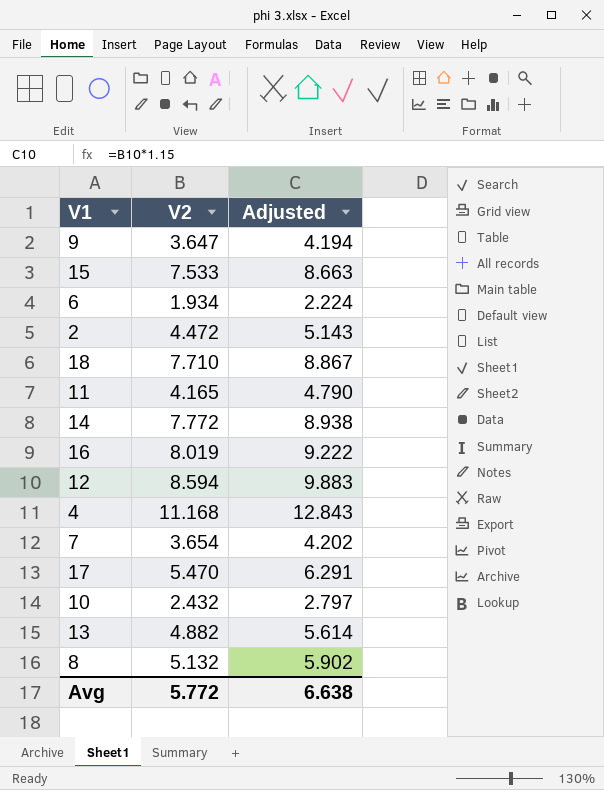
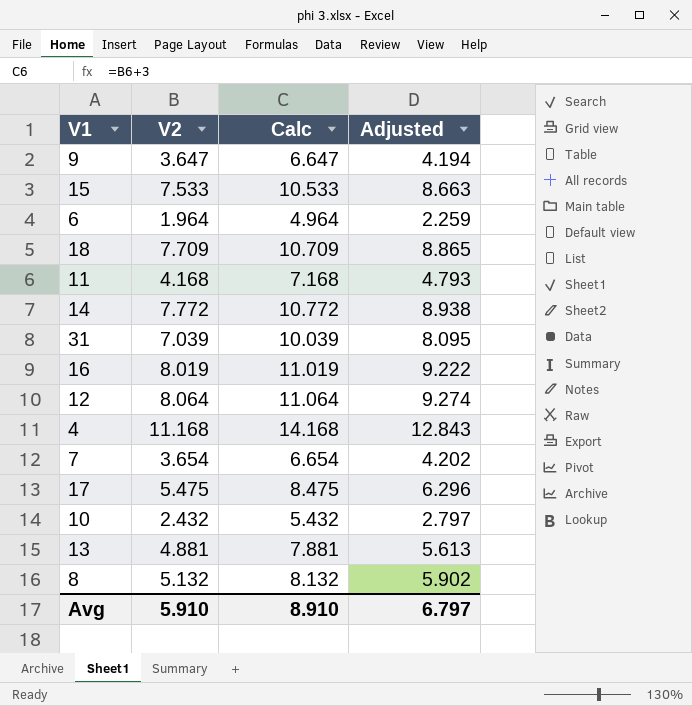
column Calc | formula: none -> [V2] + 3
row 2: 4.472 | 5.143 -> none
6 | V2: 1.934 -> 1.964
6 | Adjusted: 2.224 -> 2.259
18 | V2: 7.710 -> 7.709
18 | Adjusted: 8.867 -> 8.865
11 | V2: 4.165 -> 4.168
11 | Adjusted: 4.790 -> 4.793
row 31: none -> 7.039 | 10.039 | 8.095
12 | V2: 8.594 -> 8.064
12 | Adjusted: 9.883 -> 9.274
17 | V2: 5.470 -> 5.475
17 | Adjusted: 6.291 -> 6.296
13 | V2: 4.882 -> 4.881
13 | Adjusted: 5.614 -> 5.613
Avg | V2: 5.772 -> 5.910
Avg | Adjusted: 6.638 -> 6.797

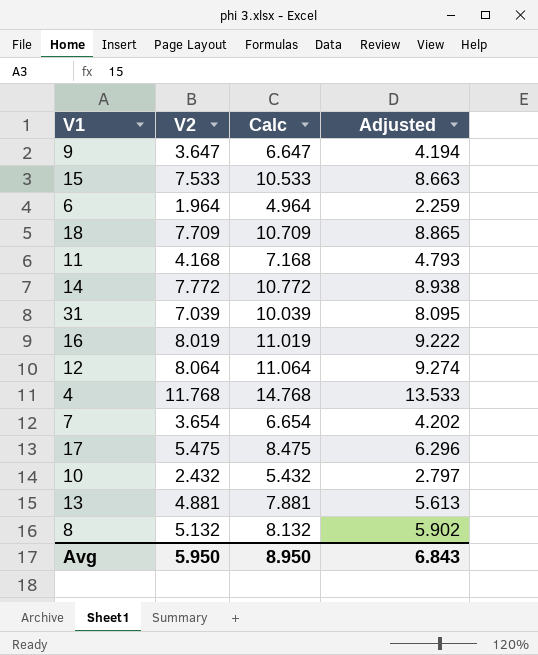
4 | V2: 11.168 -> 11.768
4 | Calc: 14.168 -> 14.768
4 | Adjusted: 12.843 -> 13.533
Avg | V2: 5.910 -> 5.950
Avg | Calc: 8.910 -> 8.950
Avg | Adjusted: 6.797 -> 6.843

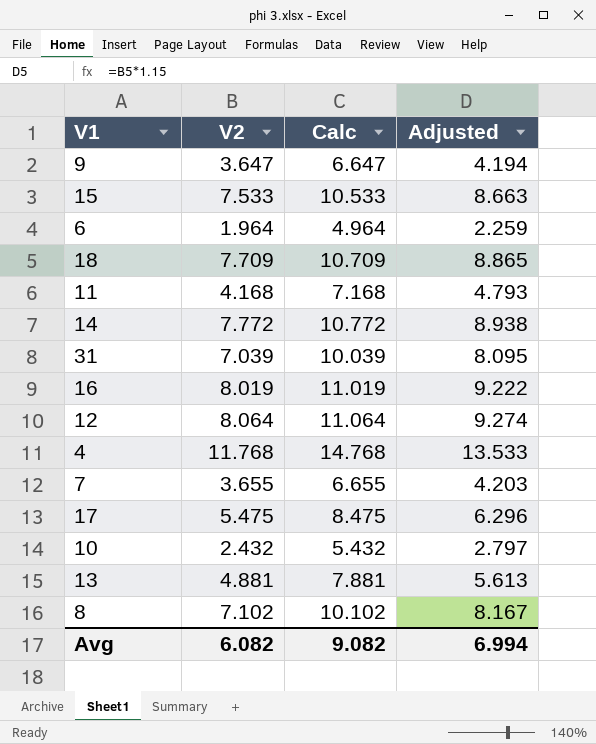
7 | V2: 3.654 -> 3.655
7 | Calc: 6.654 -> 6.655
7 | Adjusted: 4.202 -> 4.203
8 | V2: 5.132 -> 7.102
8 | Calc: 8.132 -> 10.102
8 | Adjusted: 5.902 -> 8.167
Avg | V2: 5.950 -> 6.082
Avg | Calc: 8.950 -> 9.082
Avg | Adjusted: 6.843 -> 6.994

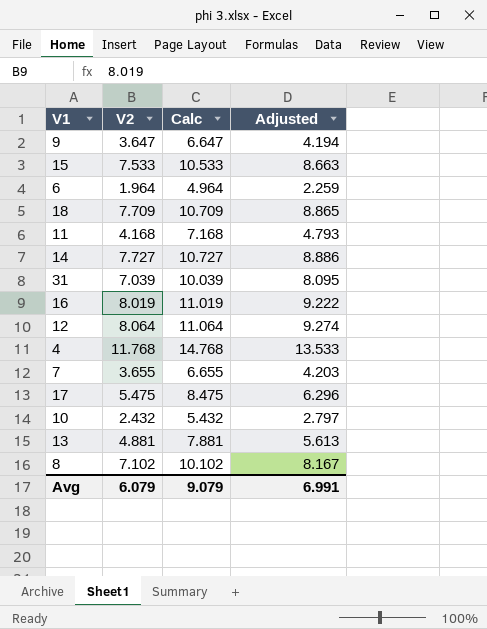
14 | V2: 7.772 -> 7.727
14 | Calc: 10.772 -> 10.727
14 | Adjusted: 8.938 -> 8.886
Avg | V2: 6.082 -> 6.079
Avg | Calc: 9.082 -> 9.079
Avg | Adjusted: 6.994 -> 6.991

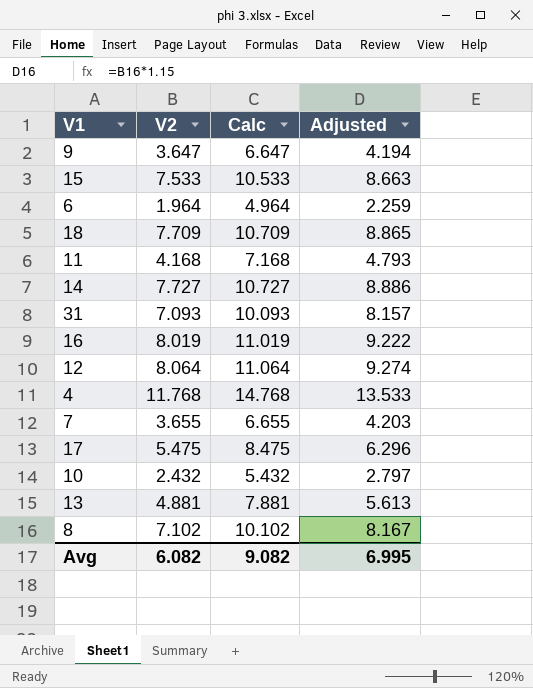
31 | V2: 7.039 -> 7.093
31 | Calc: 10.039 -> 10.093
31 | Adjusted: 8.095 -> 8.157
Avg | V2: 6.079 -> 6.082
Avg | Calc: 9.079 -> 9.082
Avg | Adjusted: 6.991 -> 6.995

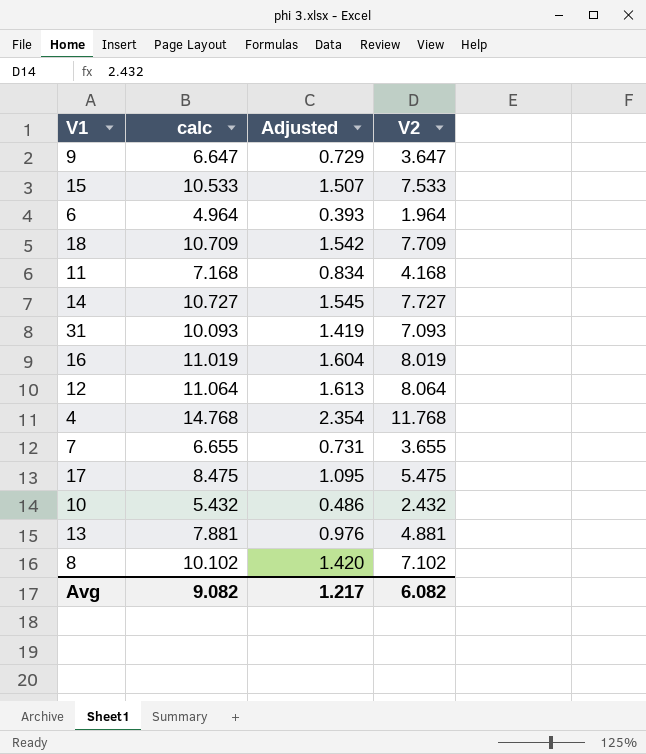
column name: Calc -> calc
column Adjusted | formula: [V2] * 1.15 -> [V2] * 0.2
column V2 | position: 2 -> 4
Avg | Adjusted: 6.995 -> 1.217

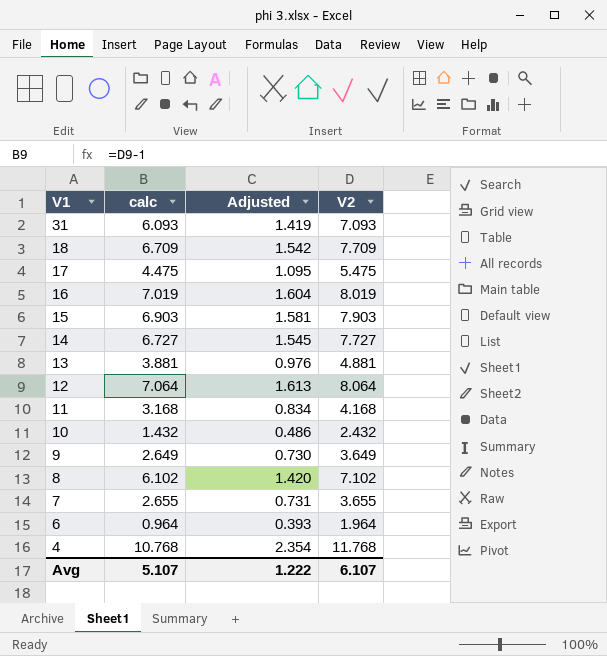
row order: none -> V1 descending
column calc | formula: [V2] + 3 -> [V2] - 1
15 | Adjusted: 1.507 -> 1.581
15 | V2: 7.533 -> 7.903
9 | Adjusted: 0.729 -> 0.730
9 | V2: 3.647 -> 3.649
Avg | calc: 9.082 -> 5.107
Avg | Adjusted: 1.217 -> 1.222
Avg | V2: 6.082 -> 6.107

